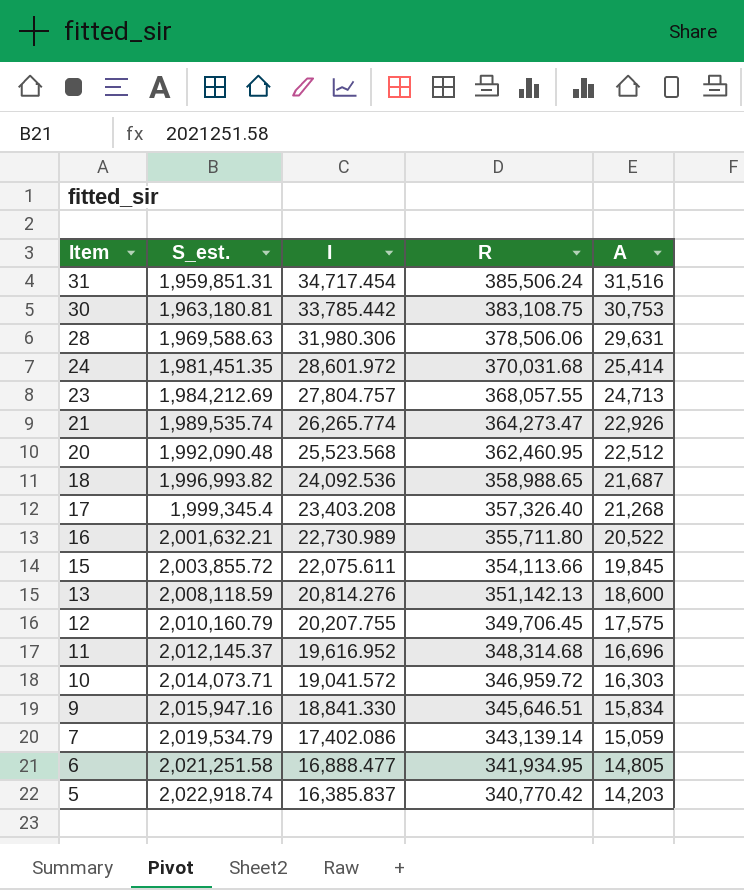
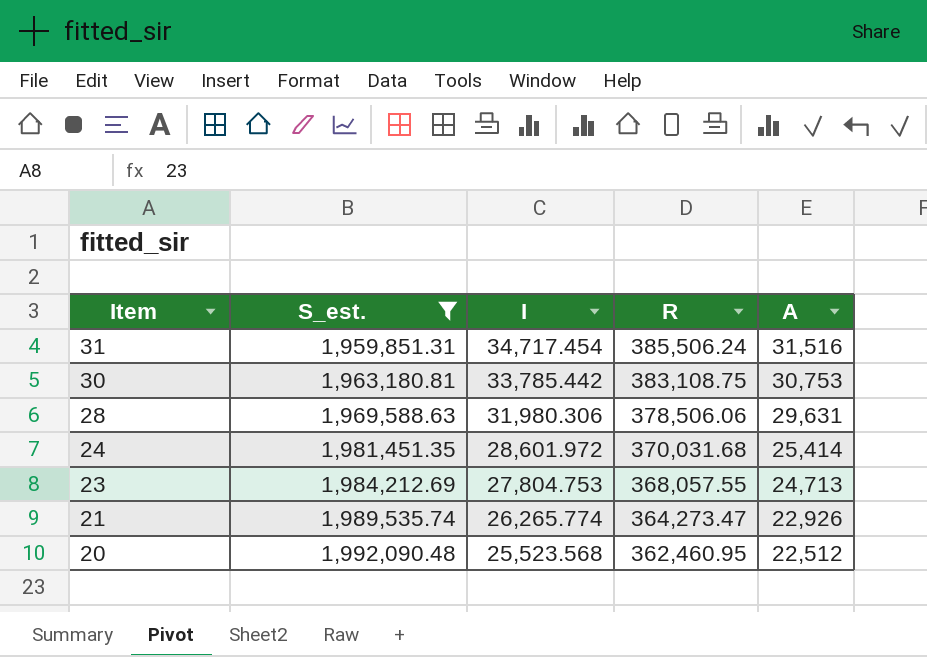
filter: none -> S_est. <= 1,992,090.48
23 | I: 27,804.757 -> 27,804.753

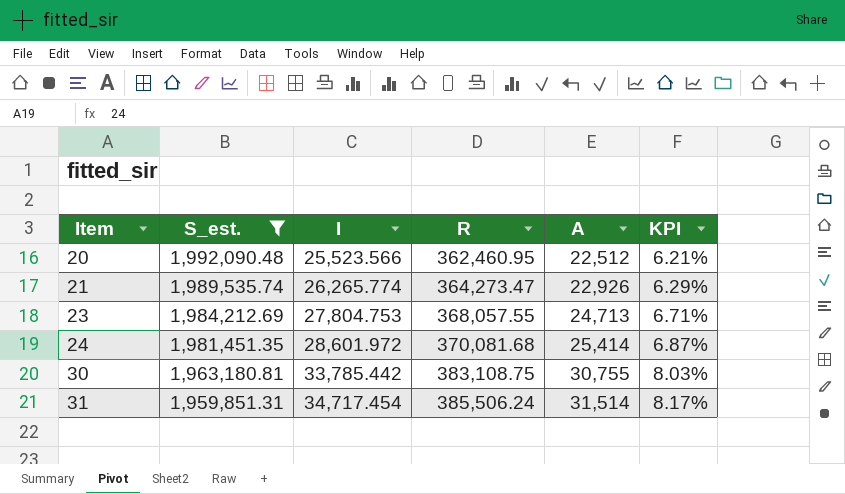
row order: Item descending -> Item ascending
column KPI | formula: none -> [A] / [R]
row 28: 1,969,588.63 | 31,980.306 | 378,506.06 | 29,631 -> none
20 | I: 25,523.568 -> 25,523.566
24 | R: 370,031.68 -> 370,081.68
30 | A: 30,753 -> 30,755
31 | A: 31,516 -> 31,514

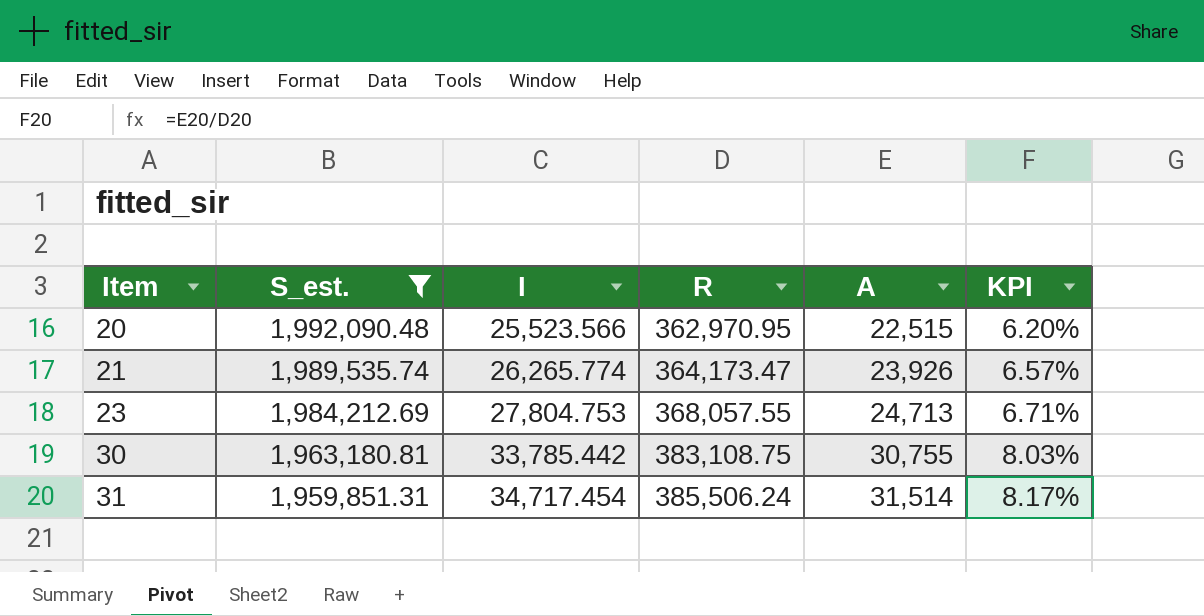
row 24: 1,981,451.35 | 28,601.972 | 370,081.68 | 25,414 | 6.87% -> none
20 | R: 362,460.95 -> 362,970.95
20 | A: 22,512 -> 22,515
20 | KPI: 6.21% -> 6.20%
21 | R: 364,273.47 -> 364,173.47
21 | A: 22,926 -> 23,926
21 | KPI: 6.29% -> 6.57%

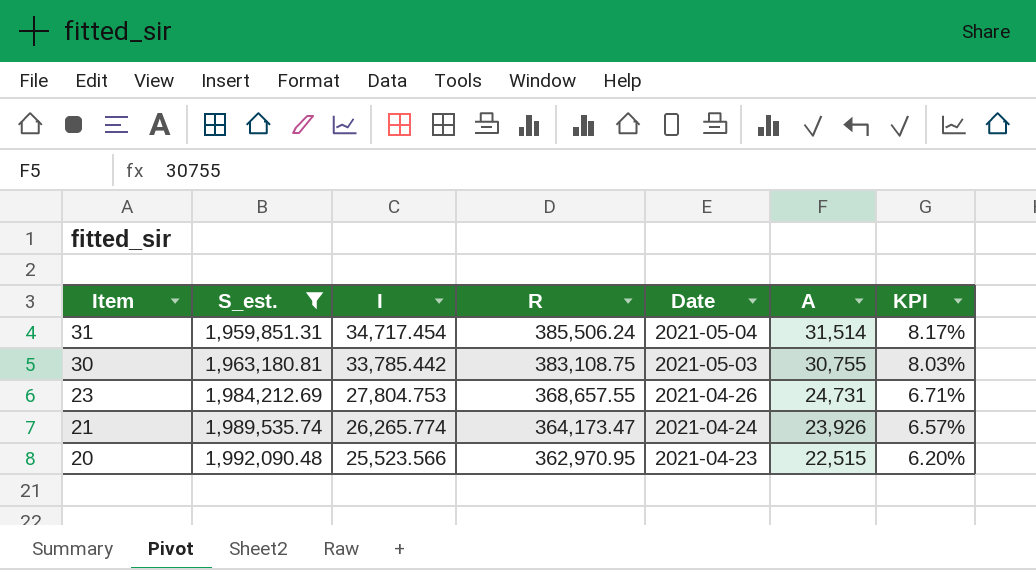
row order: Item ascending -> Item descending
column Date | position: none -> 5
23 | R: 368,057.55 -> 368,657.55
23 | A: 24,713 -> 24,731

